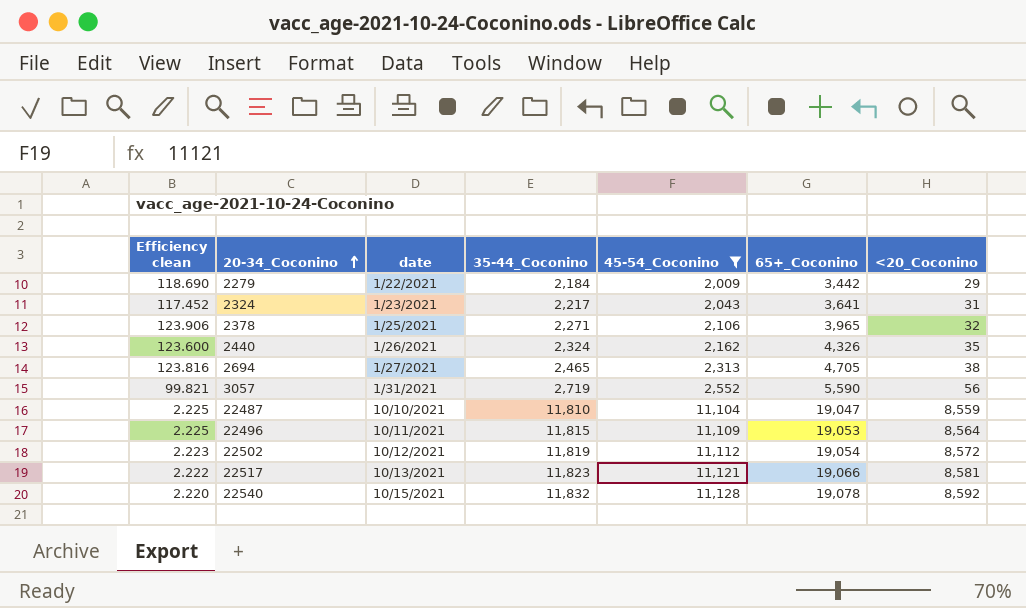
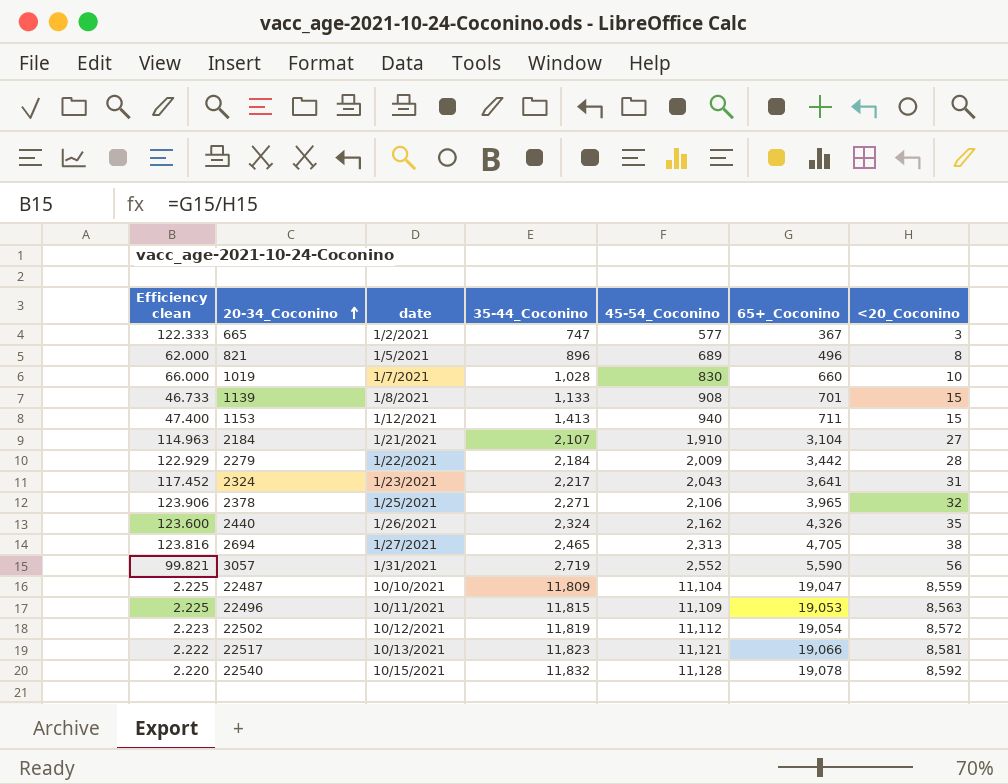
filter: 45-54_Coconino >= 2,009 -> none
2279 | Efficiency clean: 118.690 -> 122.929
2279 | <20_Coconino: 29 -> 28
22487 | 35-44_Coconino: 11,810 -> 11,809
22496 | <20_Coconino: 8,564 -> 8,563

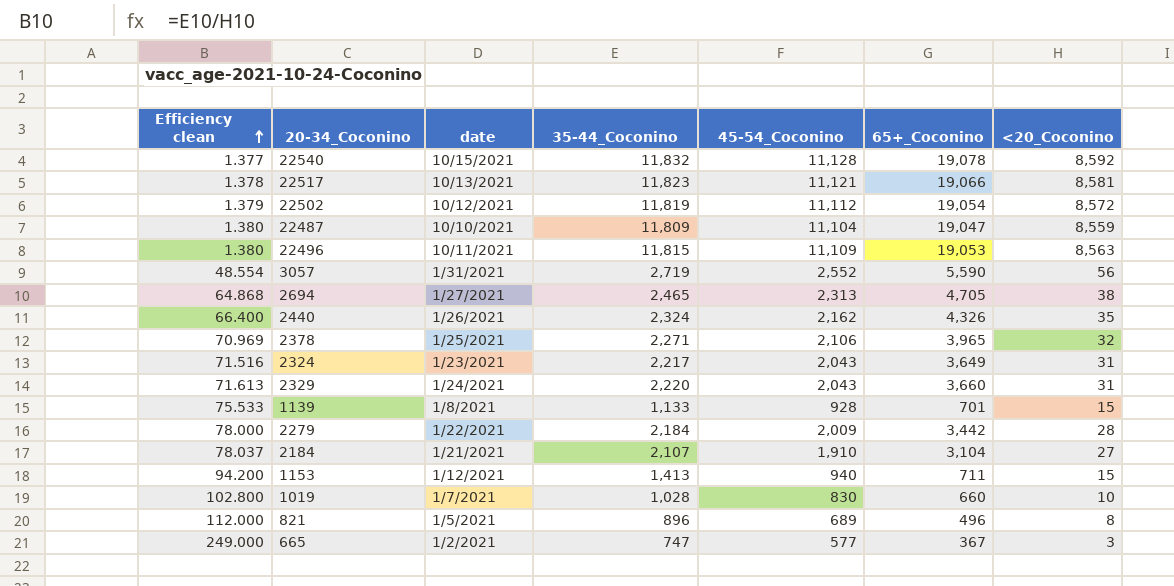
row order: 20-34_Coconino ascending -> Efficiency clean ascending
column Efficiency clean | formula: [65+_Coconino] / [<20_Coconino] -> [35-44_Coconino] / [<20_Coconino]
2324 | 65+_Coconino: 3,641 -> 3,649
row 2329: none -> 71.613 | 1/24/2021 | 2,220 | 2,043 | 3,660 | 31
1139 | 45-54_Coconino: 908 -> 928

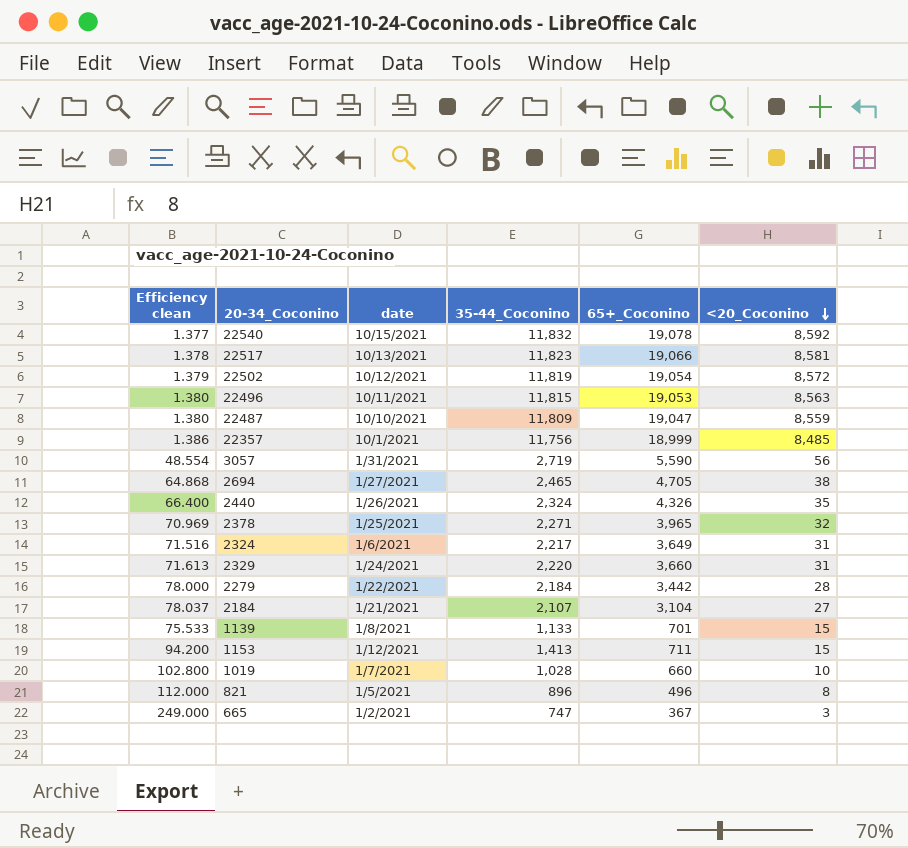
row order: Efficiency clean ascending -> <20_Coconino descending
column 45-54_Coconino | position: 5 -> none
row 22357: none -> 1.386 | 10/1/2021 | 11,756 | 18,999 | 8,485
2324 | date: 1/23/2021 -> 1/6/2021

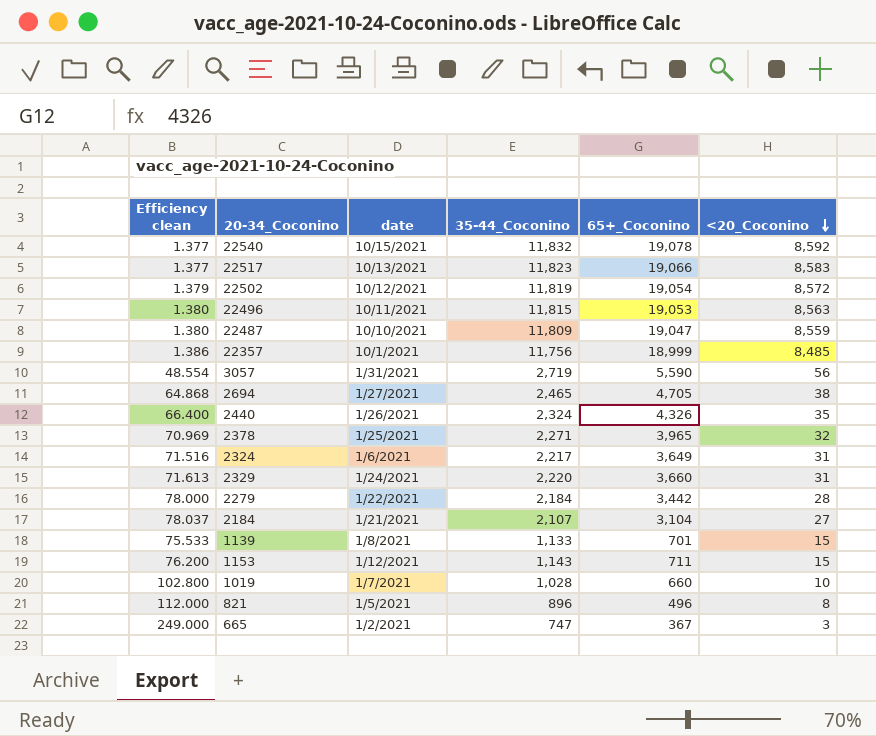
22517 | Efficiency clean: 1.378 -> 1.377
22517 | <20_Coconino: 8,581 -> 8,583
1153 | Efficiency clean: 94.200 -> 76.200
1153 | 35-44_Coconino: 1,413 -> 1,143

